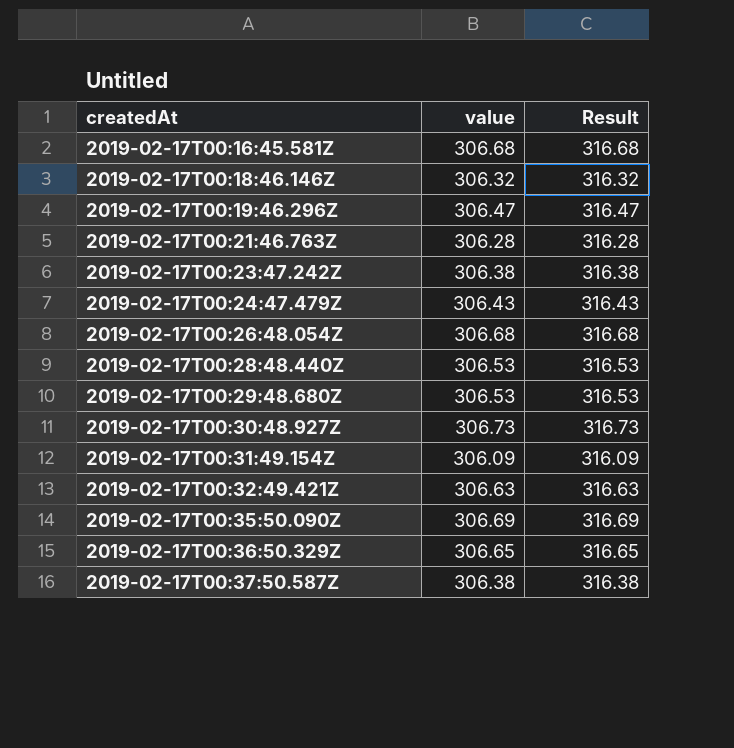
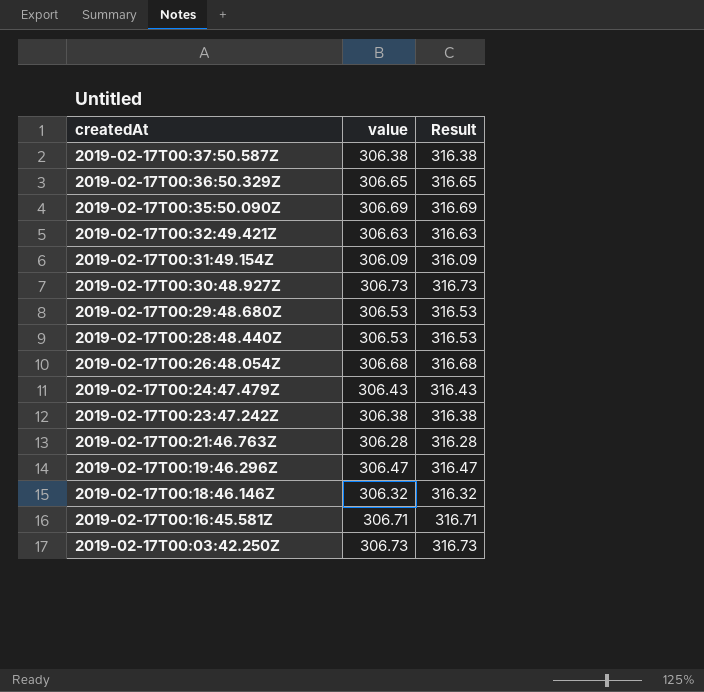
row order: createdAt ascending -> createdAt descending
2019-02-17T00:16:45.581Z | value: 306.68 -> 306.71
2019-02-17T00:16:45.581Z | Result: 316.68 -> 316.71
row 2019-02-17T00:03:42.250Z: none -> 306.73 | 316.73

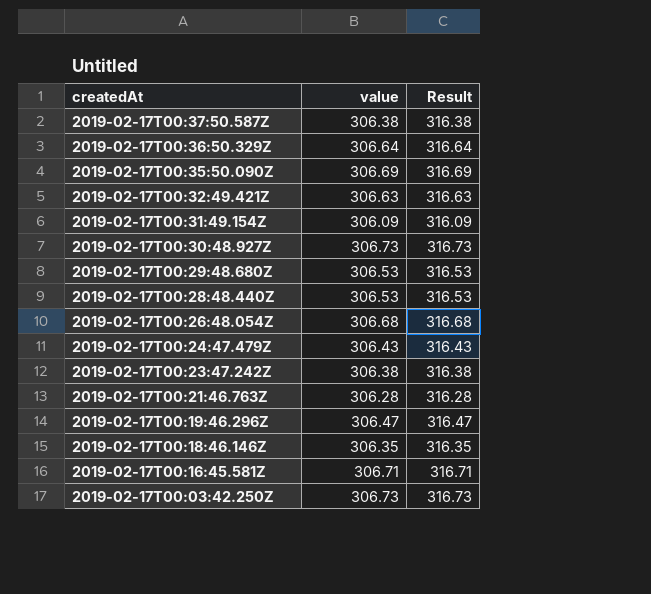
2019-02-17T00:36:50.329Z | value: 306.65 -> 306.64
2019-02-17T00:36:50.329Z | Result: 316.65 -> 316.64
2019-02-17T00:18:46.146Z | value: 306.32 -> 306.35
2019-02-17T00:18:46.146Z | Result: 316.32 -> 316.35

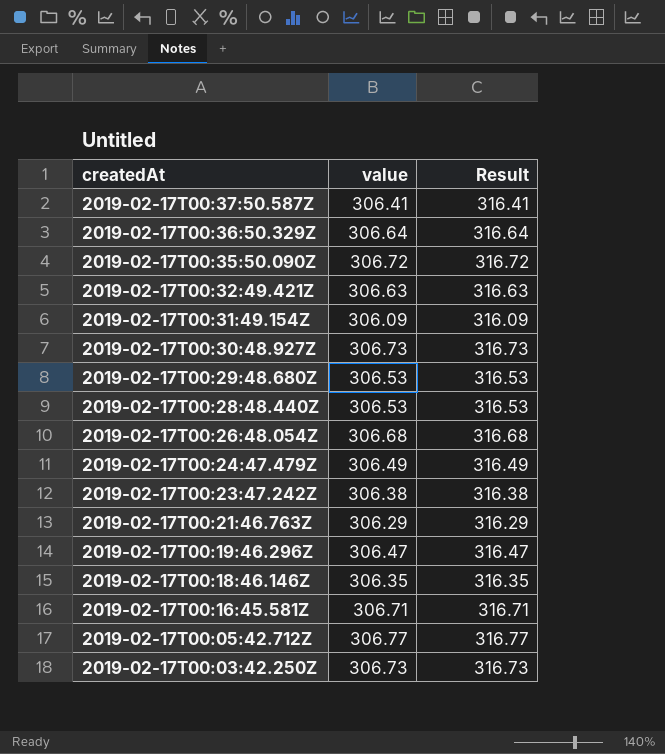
2019-02-17T00:37:50.587Z | value: 306.38 -> 306.41
2019-02-17T00:37:50.587Z | Result: 316.38 -> 316.41
2019-02-17T00:35:50.090Z | value: 306.69 -> 306.72
2019-02-17T00:35:50.090Z | Result: 316.69 -> 316.72
2019-02-17T00:24:47.479Z | value: 306.43 -> 306.49
2019-02-17T00:24:47.479Z | Result: 316.43 -> 316.49
2019-02-17T00:21:46.763Z | value: 306.28 -> 306.29
2019-02-17T00:21:46.763Z | Result: 316.28 -> 316.29
row 2019-02-17T00:05:42.712Z: none -> 306.77 | 316.77

